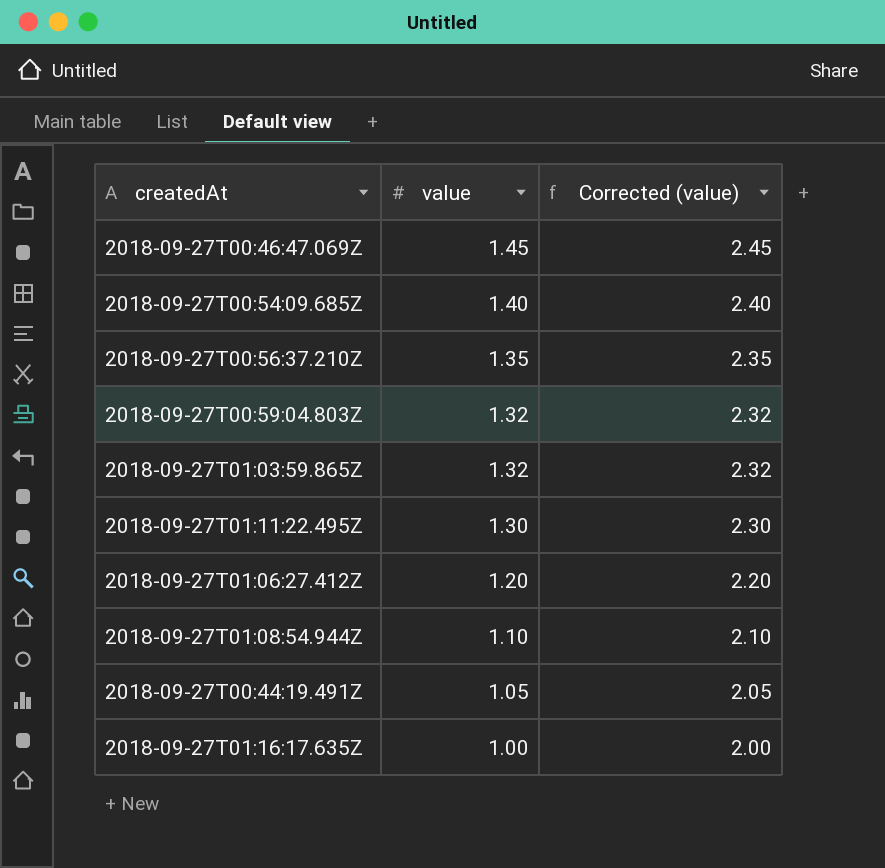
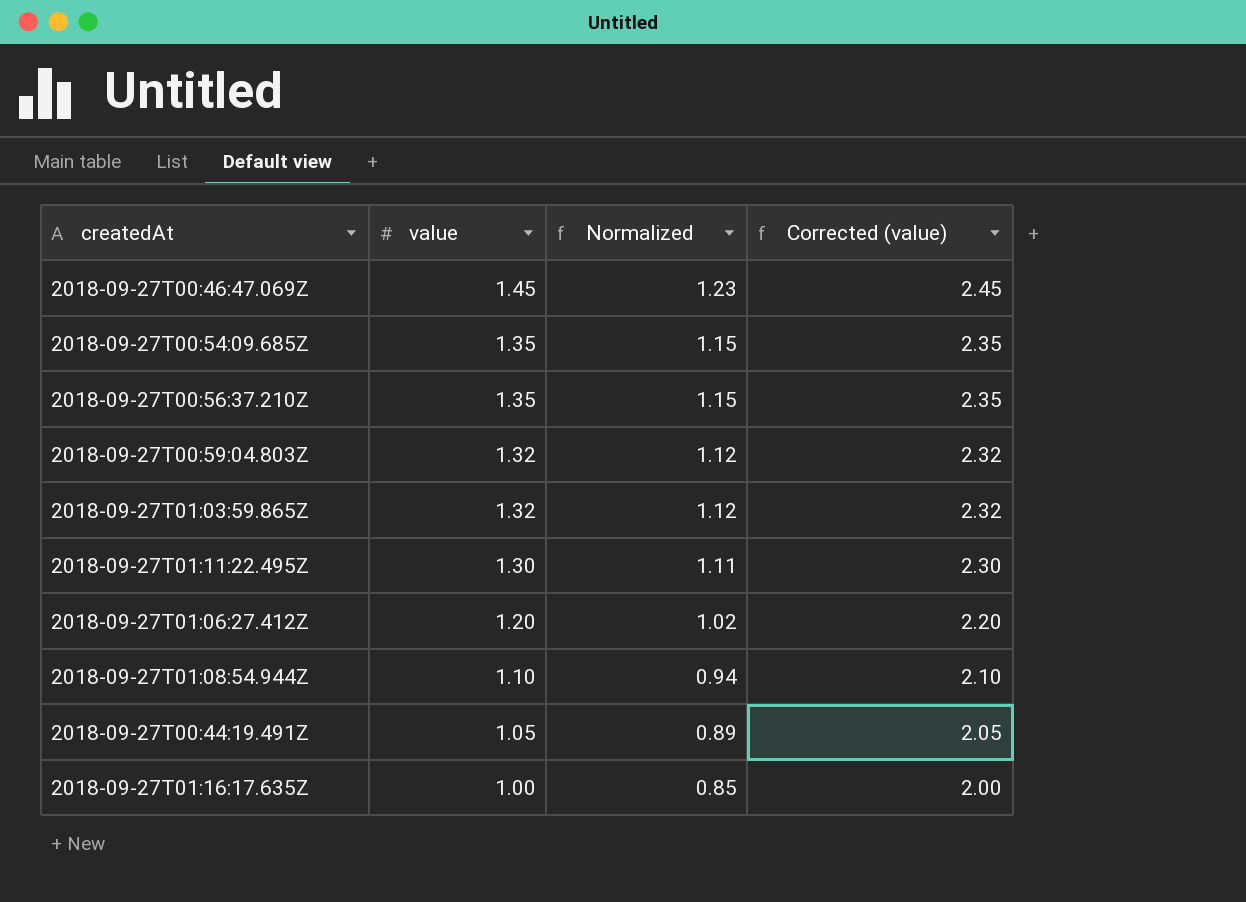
column Normalized | formula: none -> [value] * 0.85
2018-09-27T00:54:09.685Z | value: 1.40 -> 1.35
2018-09-27T00:54:09.685Z | Corrected (value): 2.40 -> 2.35

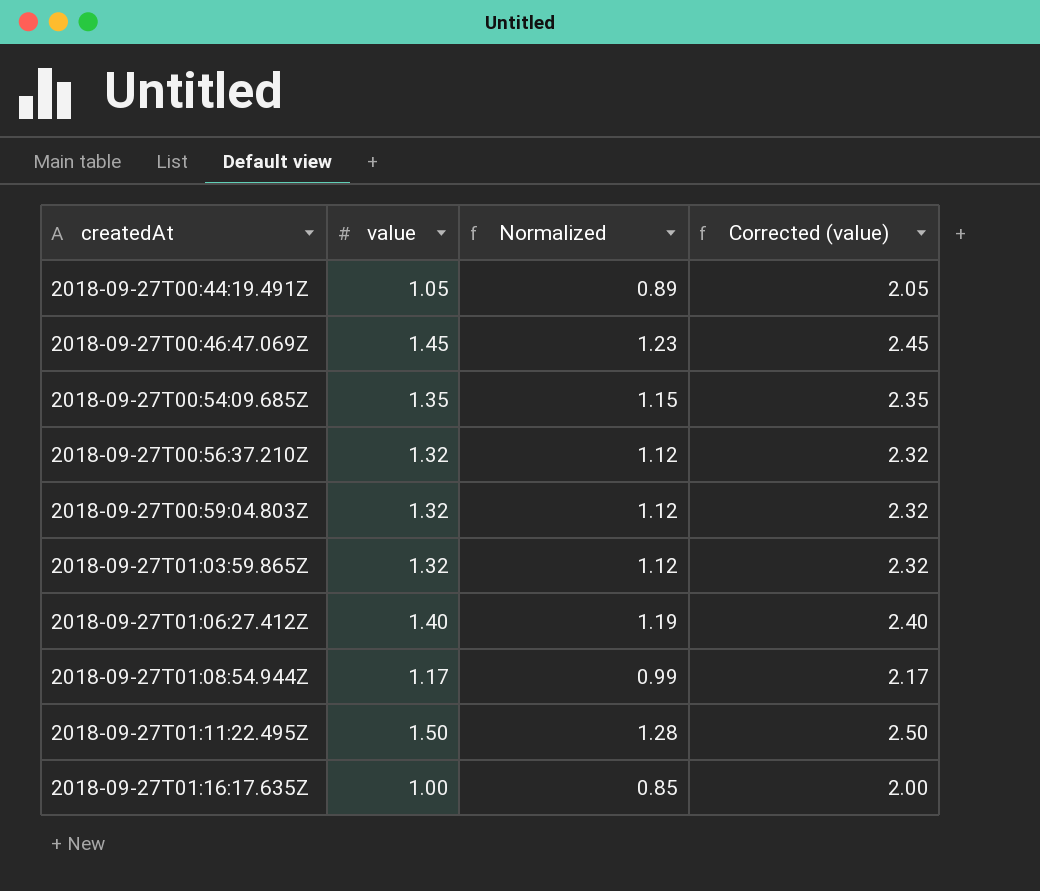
row order: value descending -> createdAt ascending
2018-09-27T00:56:37.210Z | value: 1.35 -> 1.32
2018-09-27T00:56:37.210Z | Normalized: 1.15 -> 1.12
2018-09-27T00:56:37.210Z | Corrected (value): 2.35 -> 2.32
2018-09-27T01:06:27.412Z | value: 1.20 -> 1.40
2018-09-27T01:06:27.412Z | Normalized: 1.02 -> 1.19
2018-09-27T01:06:27.412Z | Corrected (value): 2.20 -> 2.40
2018-09-27T01:08:54.944Z | value: 1.10 -> 1.17
2018-09-27T01:08:54.944Z | Normalized: 0.94 -> 0.99
2018-09-27T01:08:54.944Z | Corrected (value): 2.10 -> 2.17
2018-09-27T01:11:22.495Z | value: 1.30 -> 1.50
2018-09-27T01:11:22.495Z | Normalized: 1.11 -> 1.28
2018-09-27T01:11:22.495Z | Corrected (value): 2.30 -> 2.50

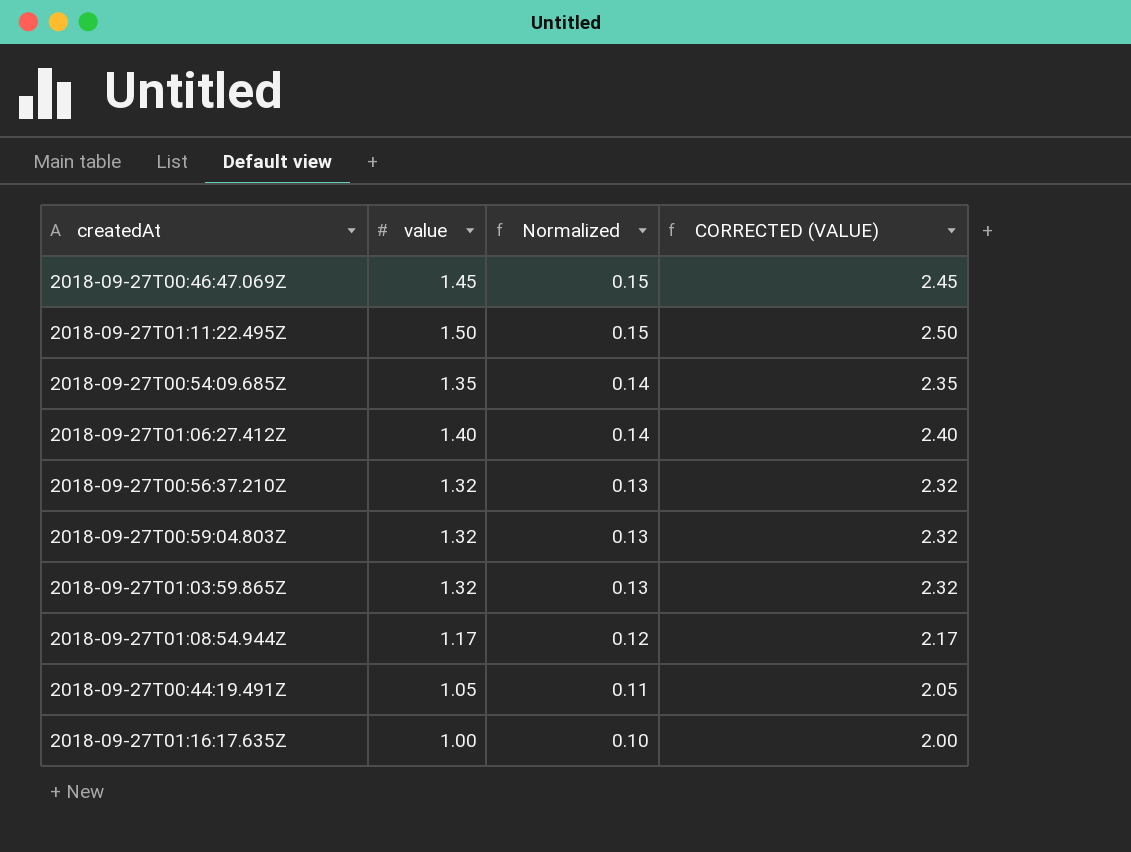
row order: createdAt ascending -> Normalized descending
column Normalized | formula: [value] * 0.85 -> [value] * 0.1
column name: Corrected (value) -> CORRECTED (VALUE)

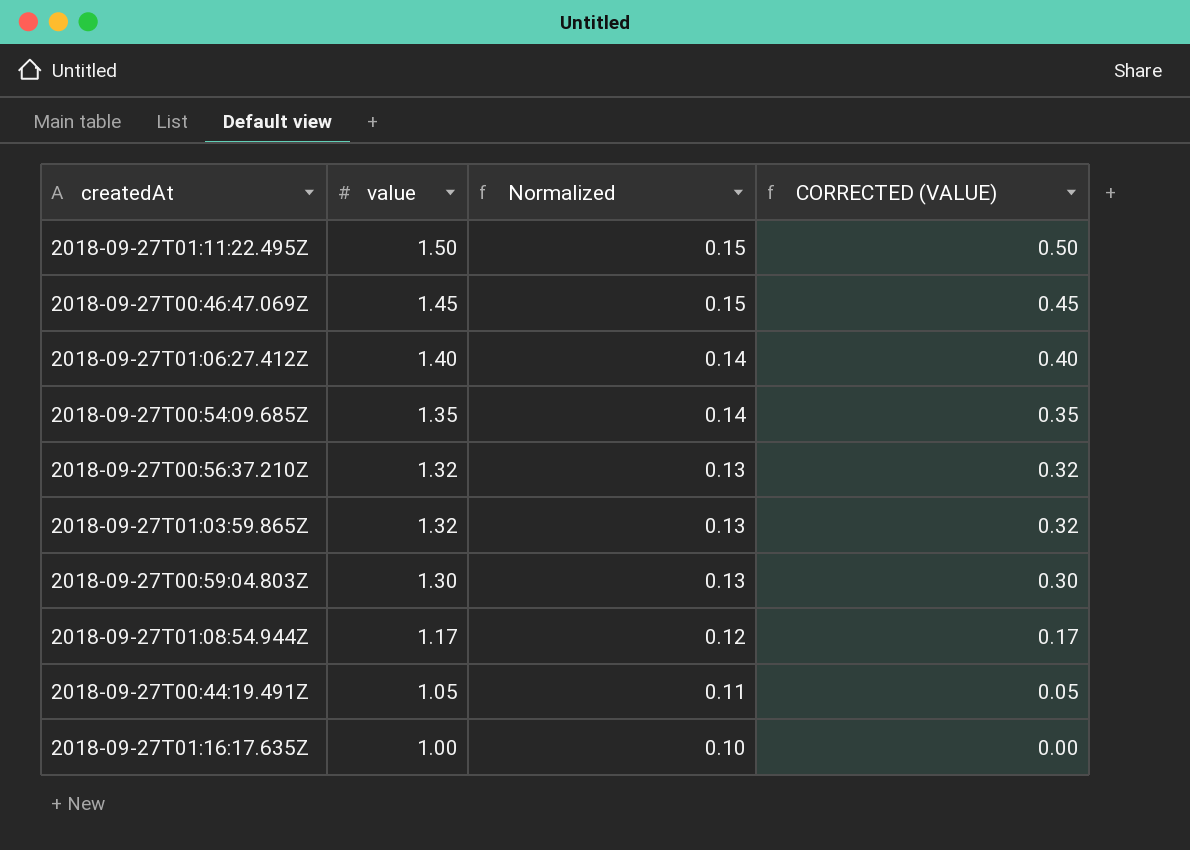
row order: Normalized descending -> value descending
column CORRECTED (VALUE) | formula: [value] + 1 -> [value] - 1
2018-09-27T00:59:04.803Z | value: 1.32 -> 1.30

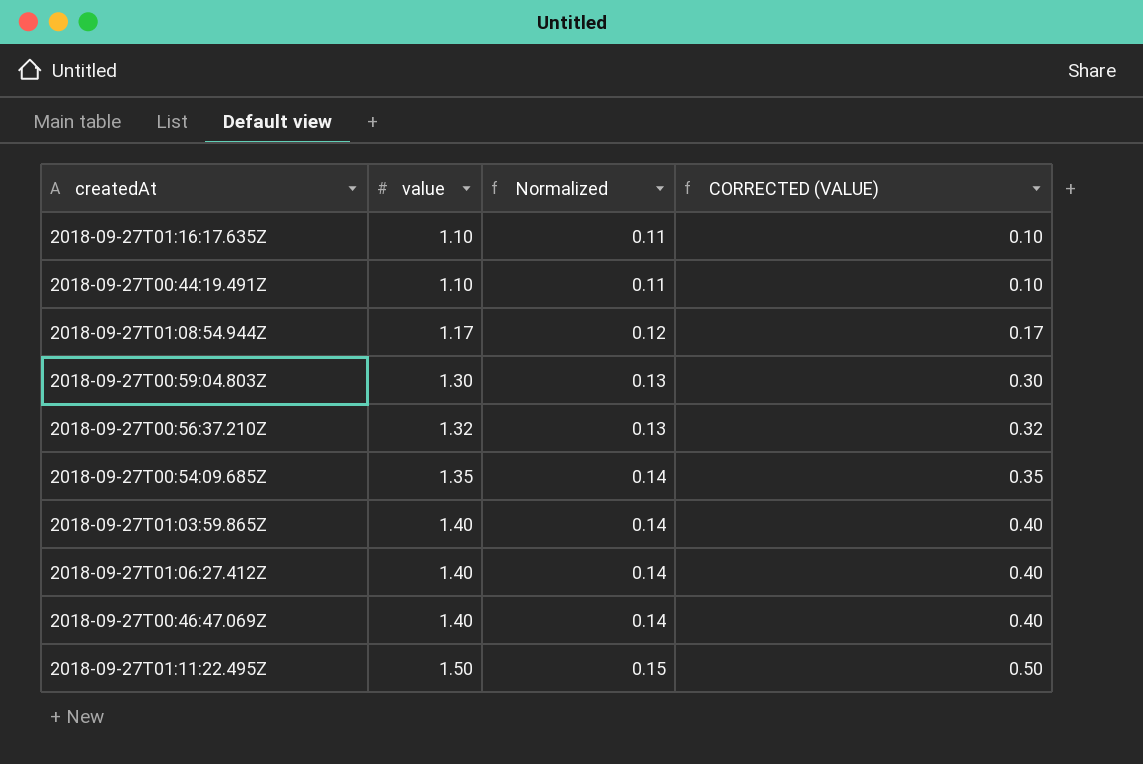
row order: value descending -> value ascending
2018-09-27T01:16:17.635Z | value: 1.00 -> 1.10
2018-09-27T01:16:17.635Z | Normalized: 0.10 -> 0.11
2018-09-27T01:16:17.635Z | CORRECTED (VALUE): 0.00 -> 0.10
2018-09-27T00:44:19.491Z | value: 1.05 -> 1.10
2018-09-27T00:44:19.491Z | CORRECTED (VALUE): 0.05 -> 0.10
2018-09-27T01:03:59.865Z | value: 1.32 -> 1.40
2018-09-27T01:03:59.865Z | Normalized: 0.13 -> 0.14
2018-09-27T01:03:59.865Z | CORRECTED (VALUE): 0.32 -> 0.40
2018-09-27T00:46:47.069Z | value: 1.45 -> 1.40
2018-09-27T00:46:47.069Z | Normalized: 0.15 -> 0.14
2018-09-27T00:46:47.069Z | CORRECTED (VALUE): 0.45 -> 0.40

